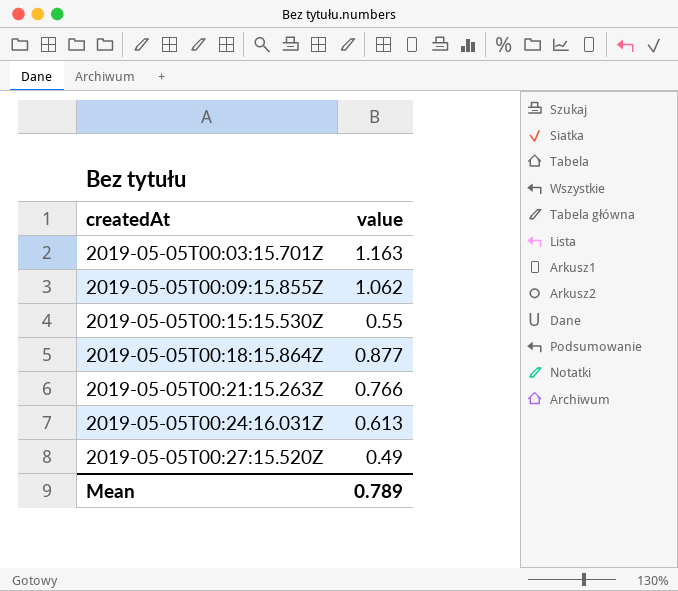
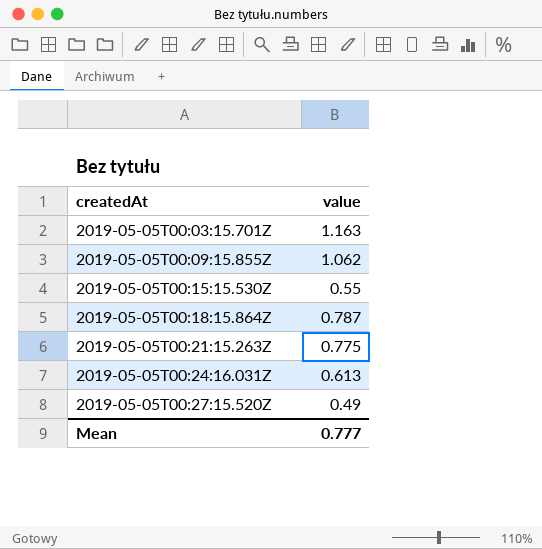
2019-05-05T00:18:15.864Z | value: 0.877 -> 0.787
2019-05-05T00:21:15.263Z | value: 0.766 -> 0.775
Mean | value: 0.789 -> 0.777

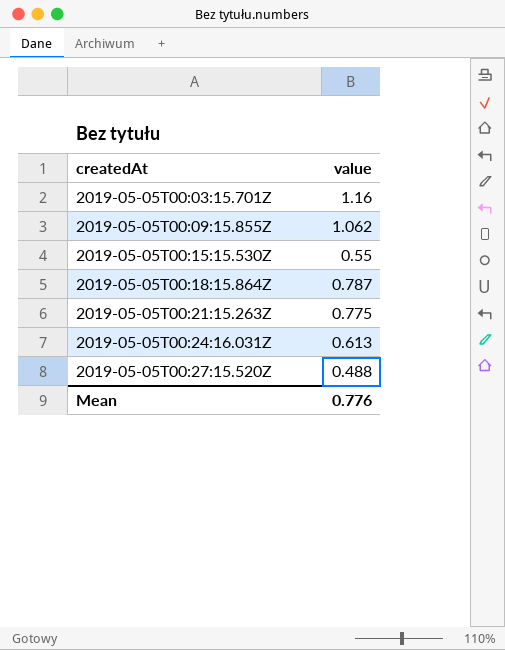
2019-05-05T00:03:15.701Z | value: 1.163 -> 1.16
2019-05-05T00:27:15.520Z | value: 0.49 -> 0.488
Mean | value: 0.777 -> 0.776

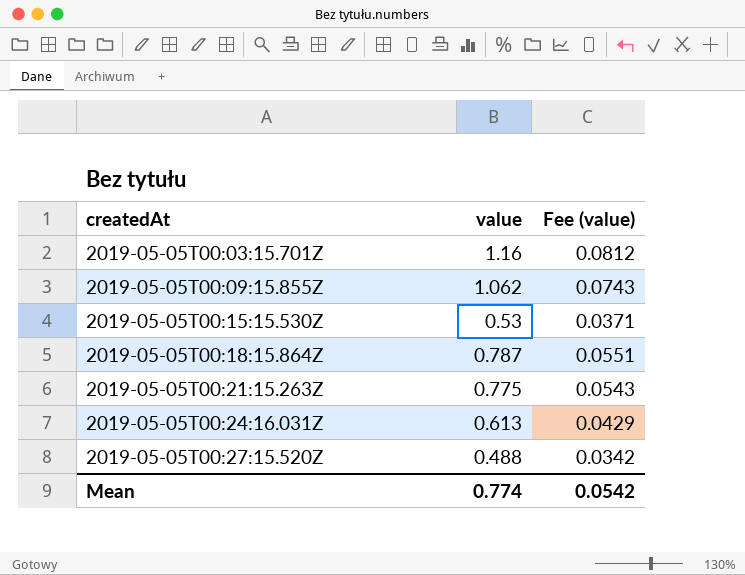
column Fee (value) | formula: none -> [value] * 0.07
2019-05-05T00:15:15.530Z | value: 0.55 -> 0.53
Mean | value: 0.776 -> 0.774

